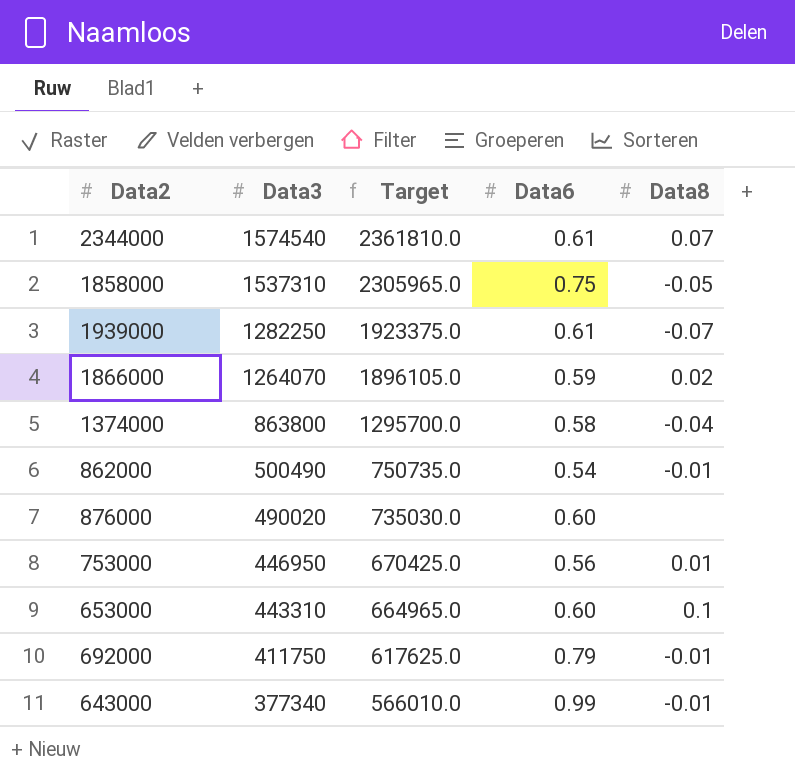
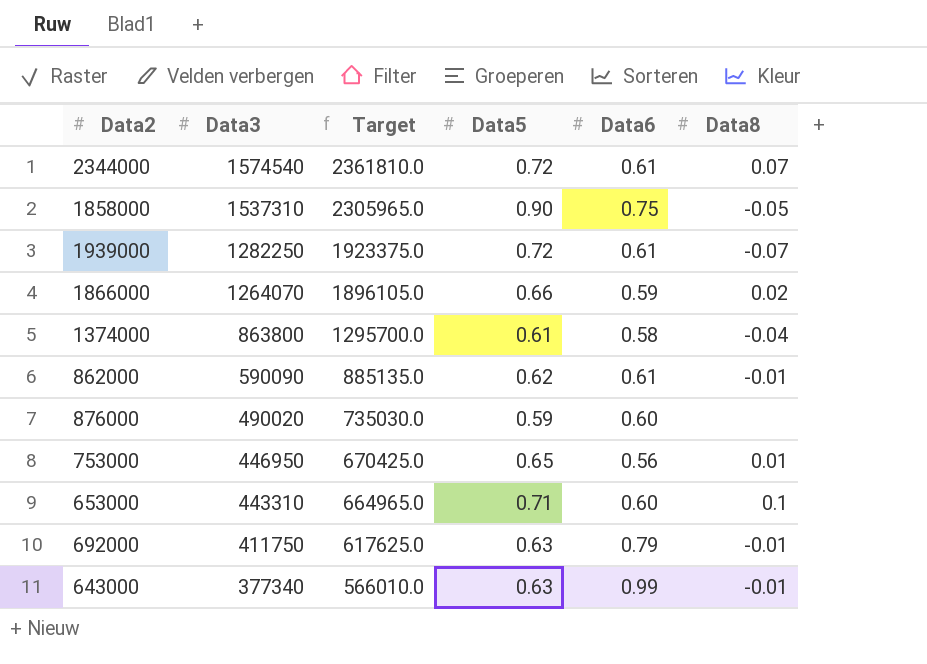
column Data5 | position: none -> 4
862000 | Data3: 500490 -> 590090
862000 | Target: 750735.0 -> 885135.0
862000 | Data6: 0.54 -> 0.61

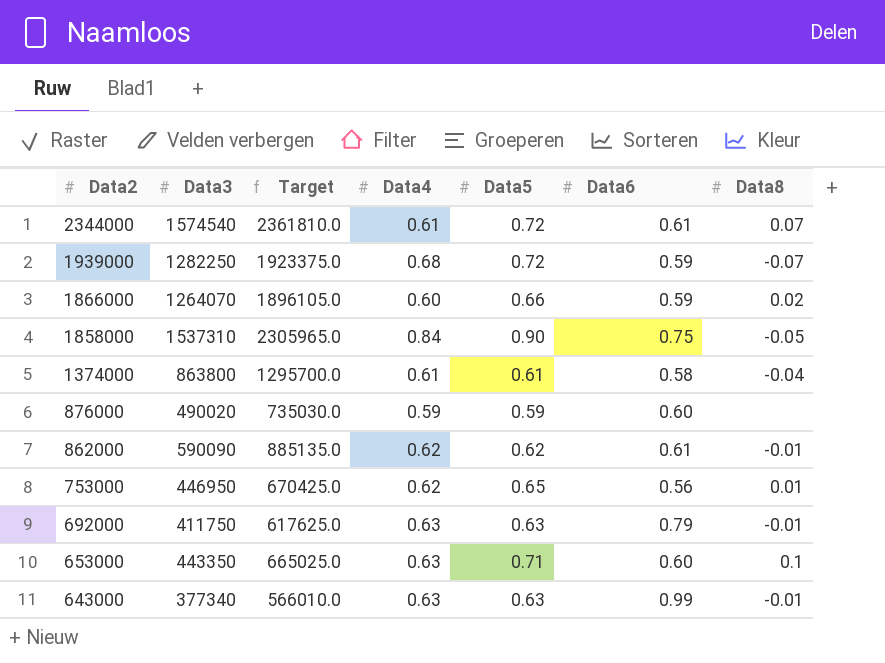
row order: Data3 descending -> Data2 descending
column Data4 | position: none -> 4
1939000 | Data6: 0.61 -> 0.59
653000 | Data3: 443310 -> 443350
653000 | Target: 664965.0 -> 665025.0

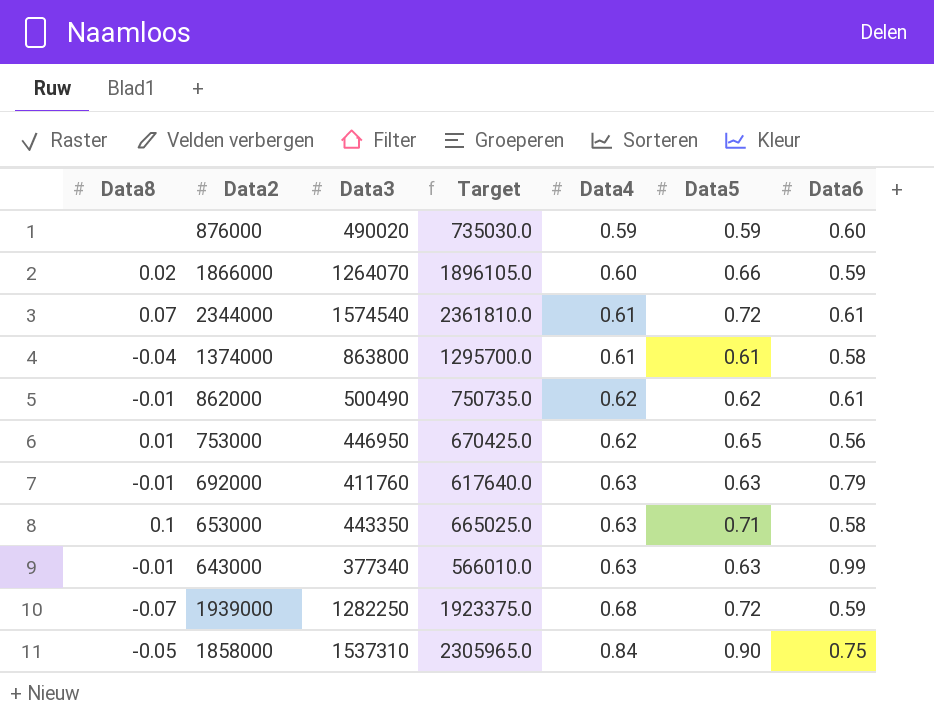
row order: Data2 descending -> Data4 ascending
column Data8 | position: 7 -> 1
862000 | Data3: 590090 -> 500490
862000 | Target: 885135.0 -> 750735.0
692000 | Data3: 411750 -> 411760
692000 | Target: 617625.0 -> 617640.0
653000 | Data6: 0.60 -> 0.58

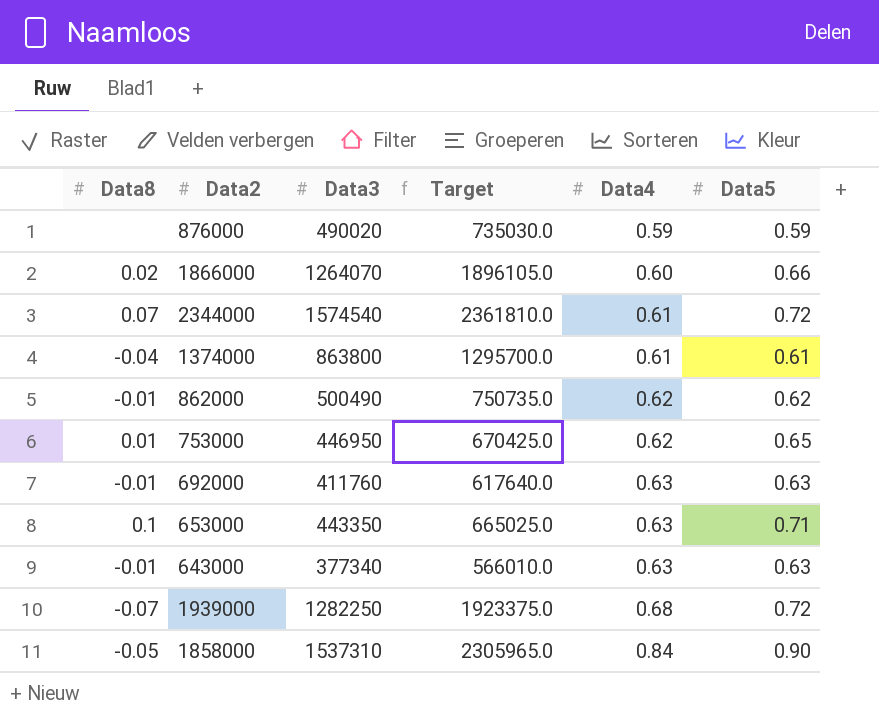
column Data6 | position: 7 -> none

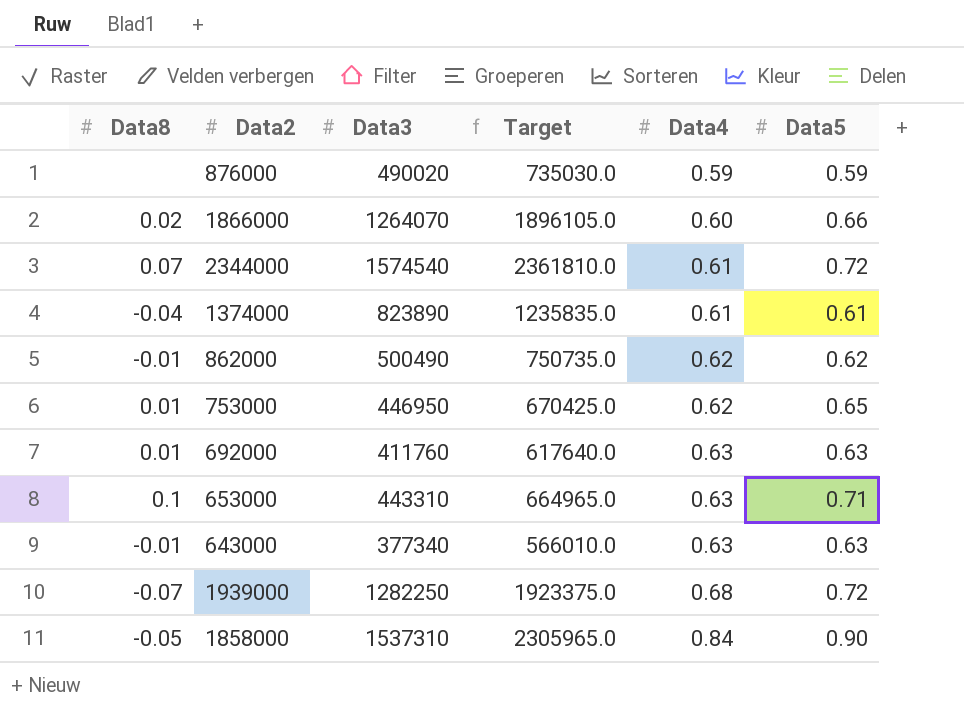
1374000 | Data3: 863800 -> 823890
1374000 | Target: 1295700.0 -> 1235835.0
692000 | Data8: -0.01 -> 0.01
653000 | Data3: 443350 -> 443310
653000 | Target: 665025.0 -> 664965.0

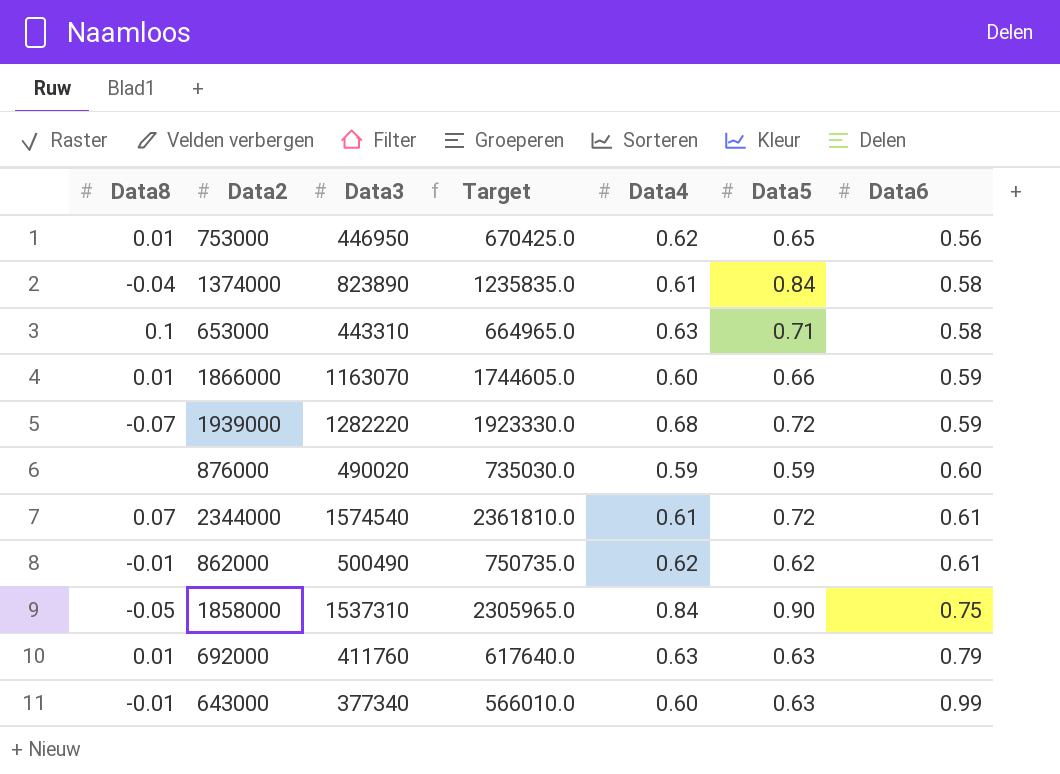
row order: Data4 ascending -> Data6 ascending
column Data6 | position: none -> 7
1374000 | Data5: 0.61 -> 0.84
1866000 | Data8: 0.02 -> 0.01
1866000 | Data3: 1264070 -> 1163070
1866000 | Target: 1896105.0 -> 1744605.0
1939000 | Data3: 1282250 -> 1282220
1939000 | Target: 1923375.0 -> 1923330.0
643000 | Data4: 0.63 -> 0.60

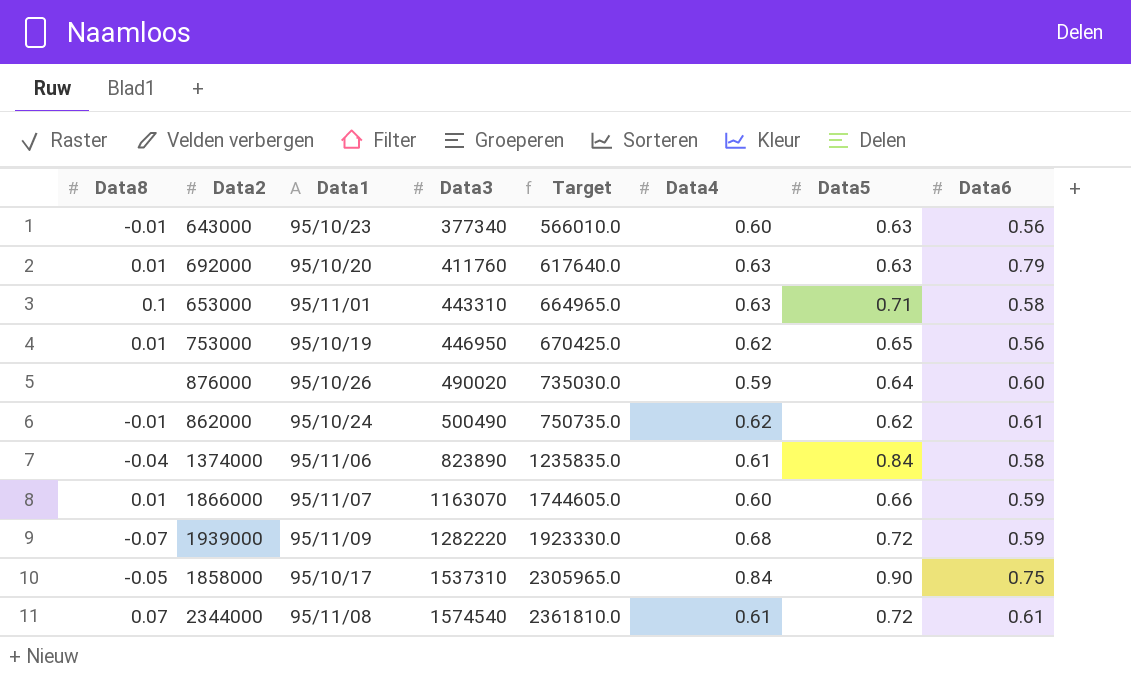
row order: Data6 ascending -> Data3 ascending
column Data1 | position: none -> 3
643000 | Data6: 0.99 -> 0.56
876000 | Data5: 0.59 -> 0.64

